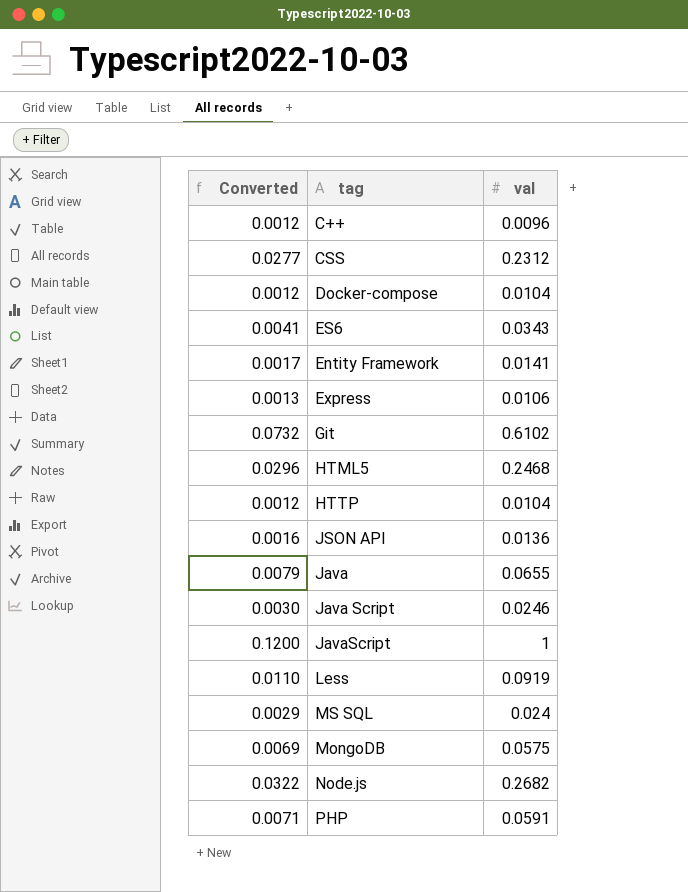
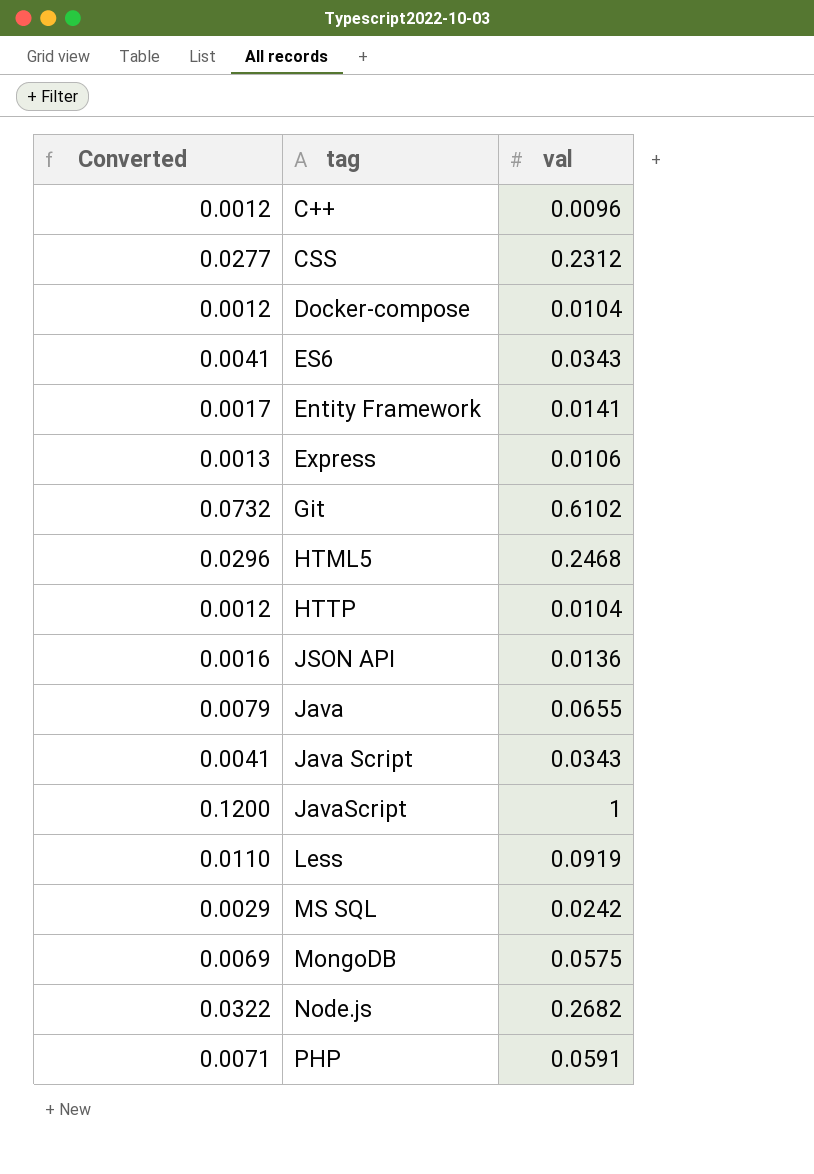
Java Script | Converted: 0.0030 -> 0.0041
Java Script | val: 0.0246 -> 0.0343
MS SQL | val: 0.024 -> 0.0242

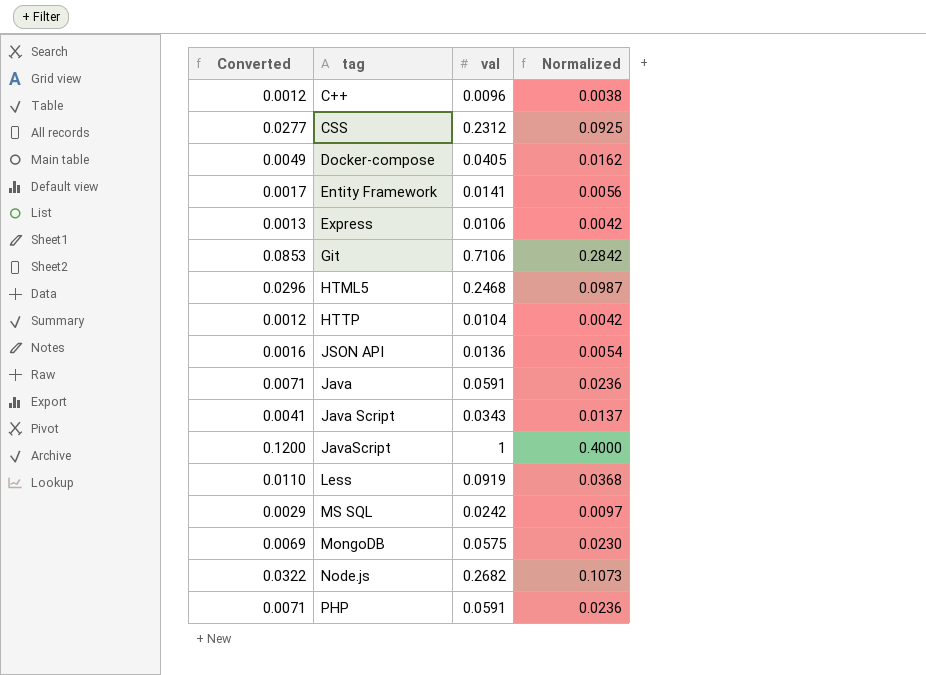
column Normalized | formula: none -> [val] * 0.4
row ES6: 0.0041 | 0.0343 -> none
Docker-compose | Converted: 0.0012 -> 0.0049
Docker-compose | val: 0.0104 -> 0.0405
Git | Converted: 0.0732 -> 0.0853
Git | val: 0.6102 -> 0.7106
Java | Converted: 0.0079 -> 0.0071
Java | val: 0.0655 -> 0.0591

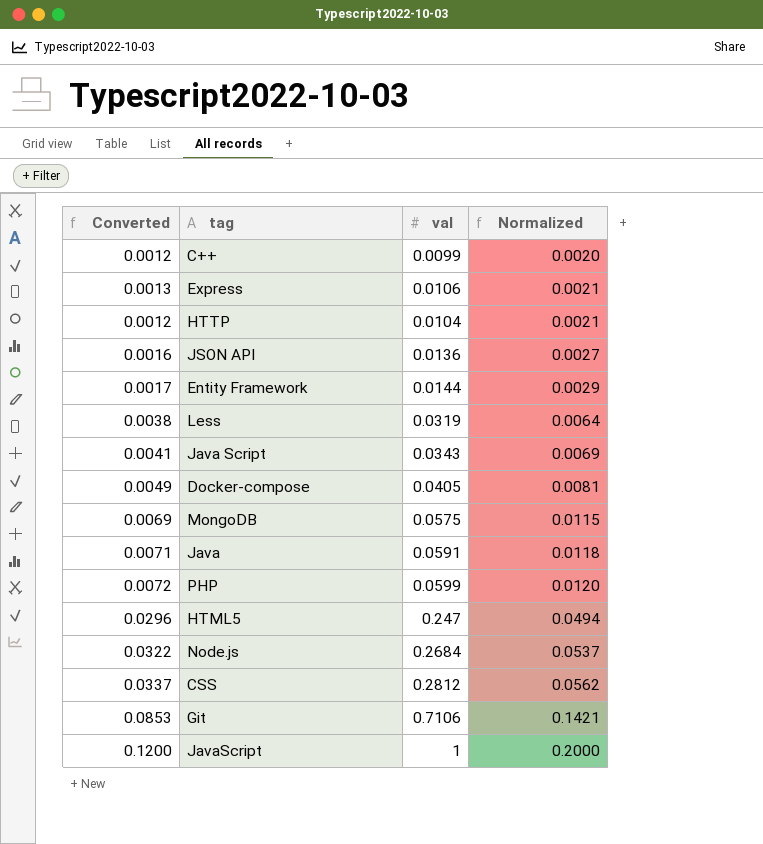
row order: none -> Normalized ascending
column Normalized | formula: [val] * 0.4 -> [val] * 0.2
row MS SQL: 0.0029 | 0.0242 | 0.0097 -> none
C++ | val: 0.0096 -> 0.0099
Entity Framework | val: 0.0141 -> 0.0144
Less | Converted: 0.0110 -> 0.0038
Less | val: 0.0919 -> 0.0319
PHP | Converted: 0.0071 -> 0.0072
PHP | val: 0.0591 -> 0.0599
HTML5 | val: 0.2468 -> 0.247
Node.js | val: 0.2682 -> 0.2684
CSS | Converted: 0.0277 -> 0.0337
CSS | val: 0.2312 -> 0.2812

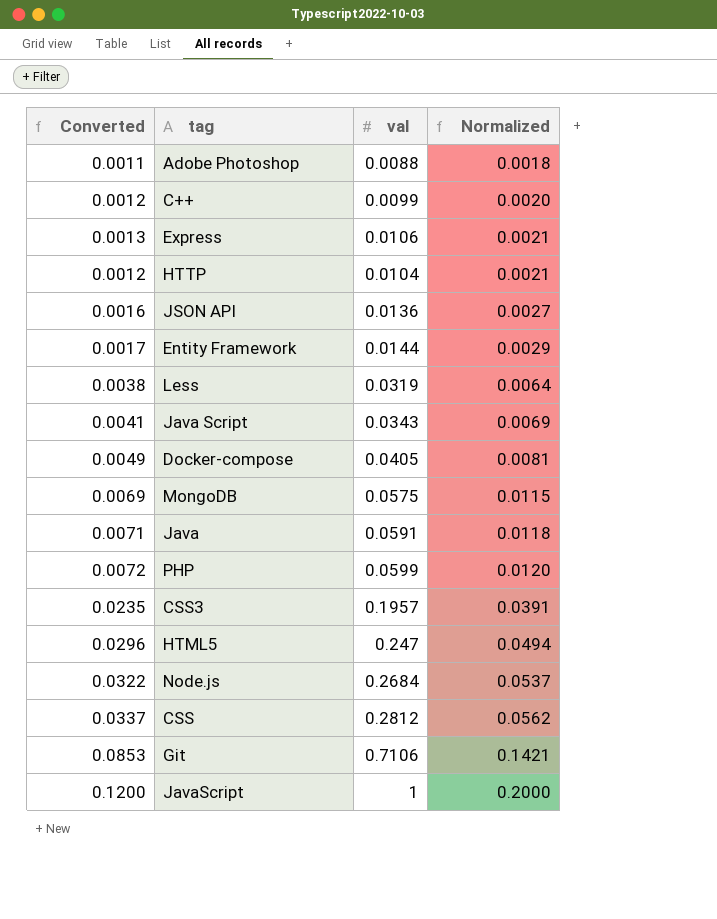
row Adobe Photoshop: none -> 0.0011 | 0.0088 | 0.0018
row CSS3: none -> 0.0235 | 0.1957 | 0.0391

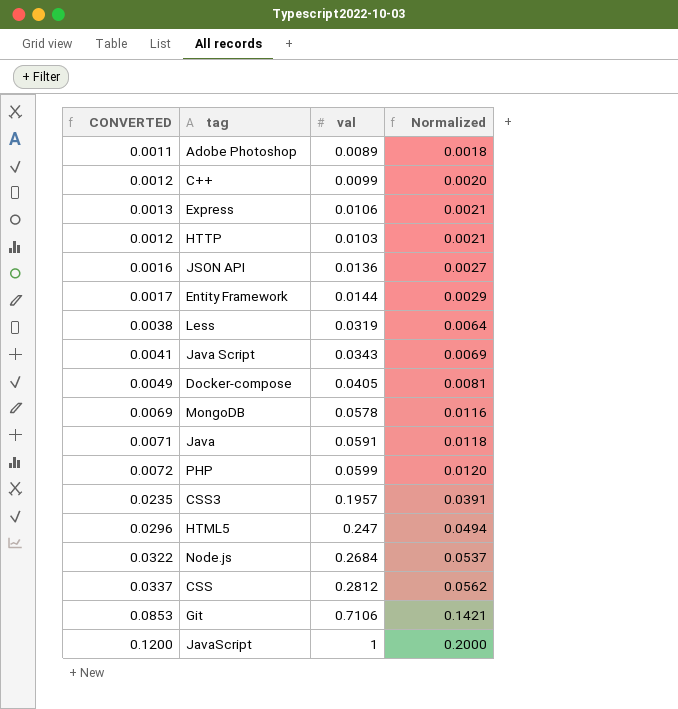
column name: Converted -> CONVERTED
Adobe Photoshop | val: 0.0088 -> 0.0089
HTTP | val: 0.0104 -> 0.0103
MongoDB | val: 0.0575 -> 0.0578
MongoDB | Normalized: 0.0115 -> 0.0116

